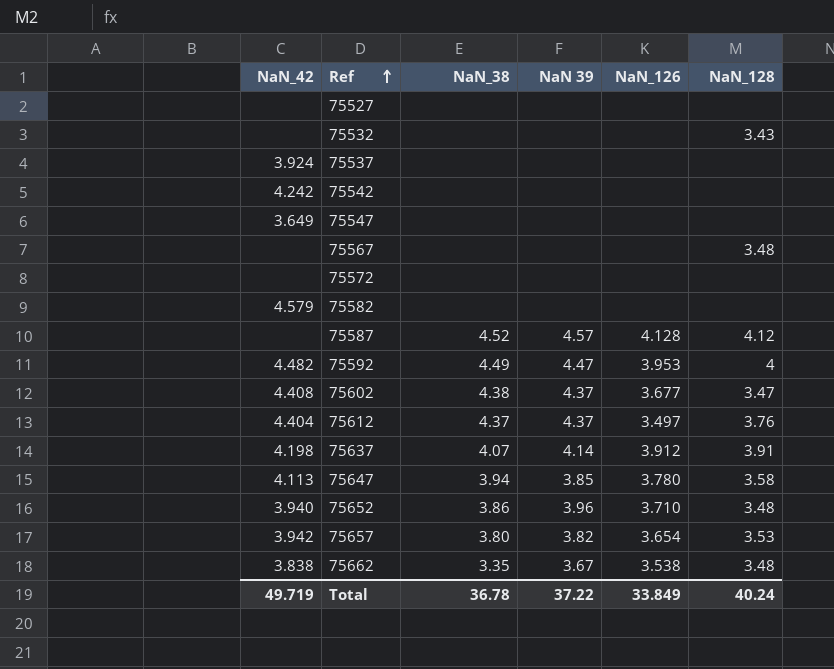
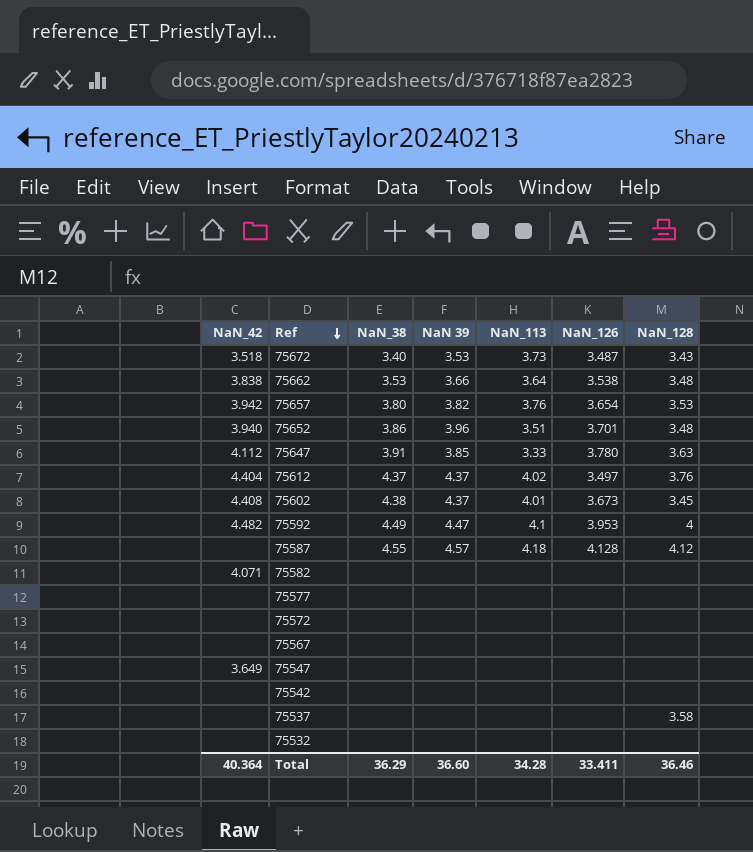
row order: Ref ascending -> Ref descending
column NaN_113 | position: none -> 5
row 75527: none | none | none | none | none -> none
row 75637: 4.198 | 4.07 | 4.14 | 3.912 | 3.91 -> none
row 75672: none -> 3.518 | 3.40 | 3.53 | 3.73 | 3.487 | 3.43
75662 | NaN_38: 3.35 -> 3.53
75662 | NaN 39: 3.67 -> 3.66
75652 | NaN_126: 3.710 -> 3.701
75647 | NaN_42: 4.113 -> 4.112
75647 | NaN_38: 3.94 -> 3.91
75647 | NaN_128: 3.58 -> 3.63
75602 | NaN_126: 3.677 -> 3.673
75602 | NaN_128: 3.47 -> 3.45
75587 | NaN_38: 4.52 -> 4.55
75582 | NaN_42: 4.579 -> 4.071
row 75577: none -> none | none | none | none | none | none
75567 | NaN_128: 3.48 -> none
75542 | NaN_42: 4.242 -> none
75537 | NaN_42: 3.924 -> none
75537 | NaN_128: none -> 3.58
75532 | NaN_128: 3.43 -> none
Total | NaN_42: 49.719 -> 40.364
Total | NaN_38: 36.78 -> 36.29
Total | NaN 39: 37.22 -> 36.60
Total | NaN_126: 33.849 -> 33.411
Total | NaN_128: 40.24 -> 36.46

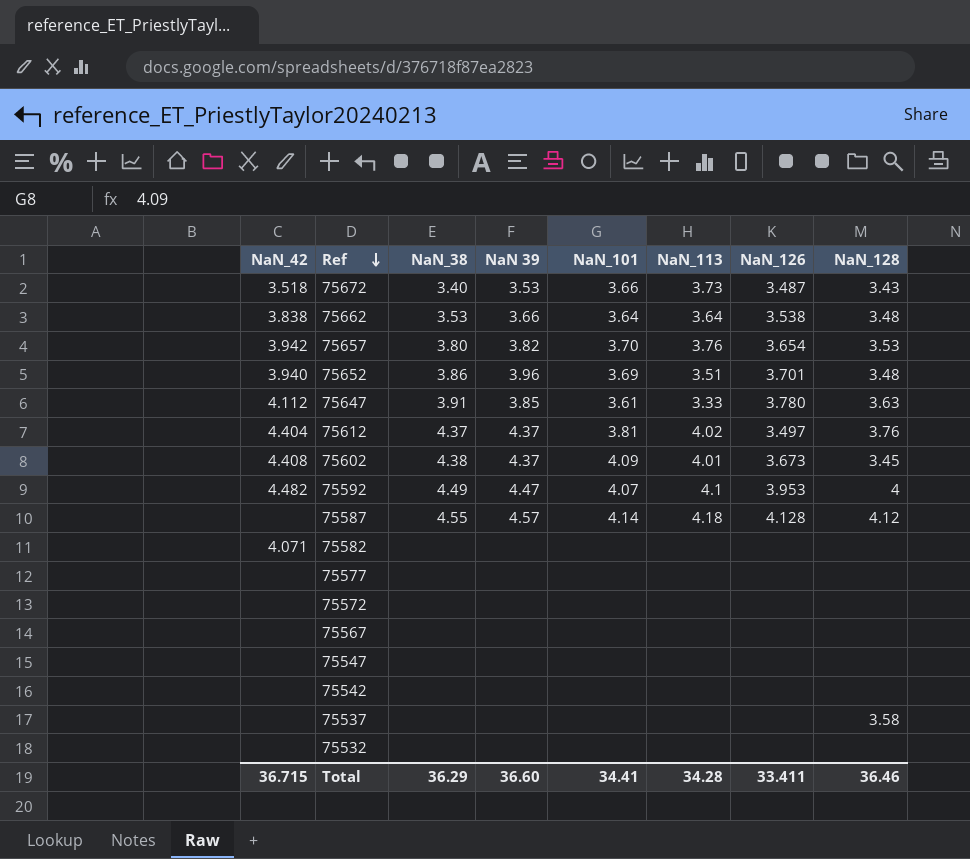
column NaN_101 | position: none -> 5
75547 | NaN_42: 3.649 -> none
Total | NaN_42: 40.364 -> 36.715

